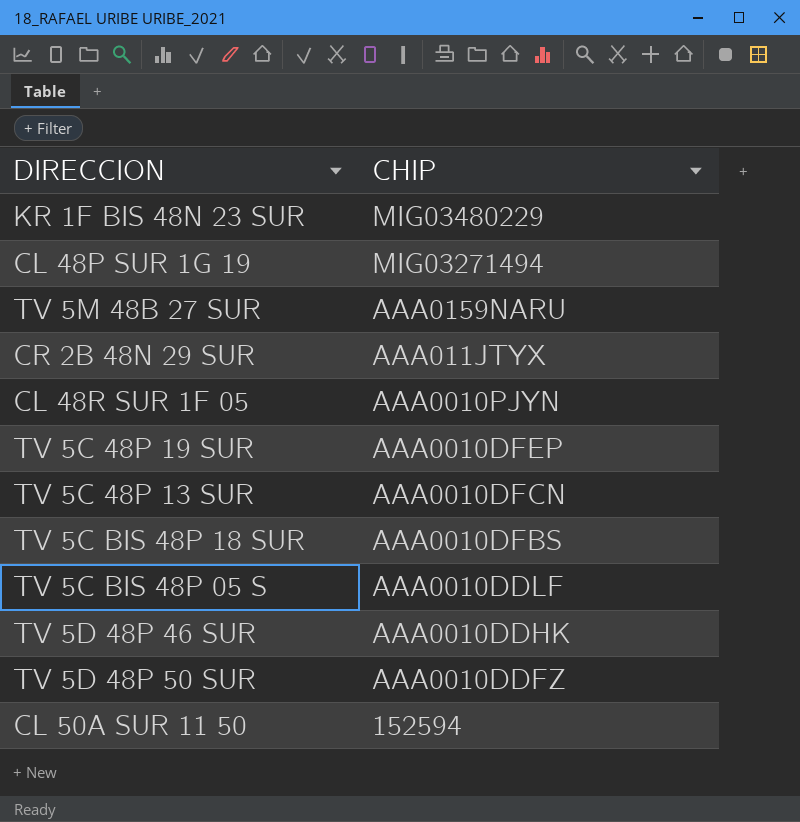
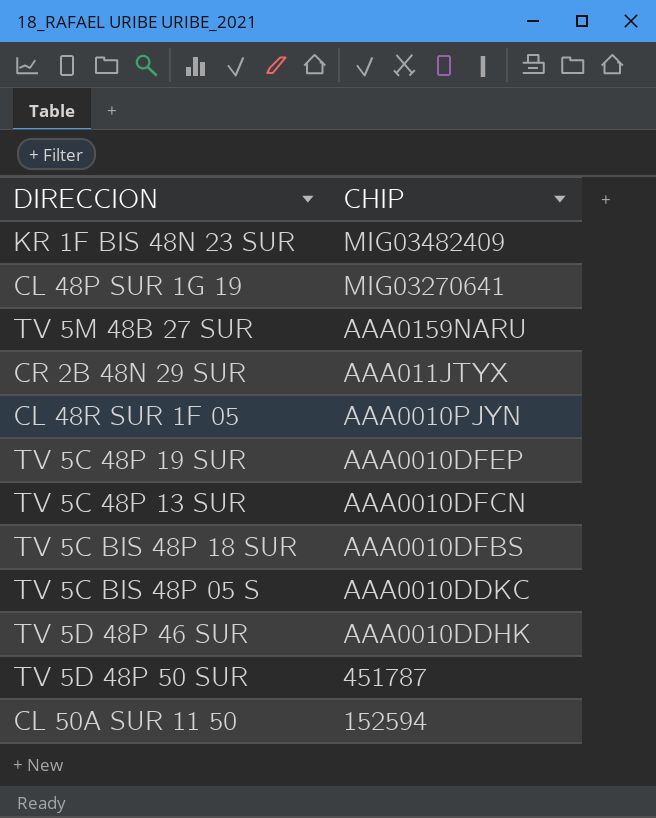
KR 1F BIS 48N 23 SUR | CHIP: MIG03480229 -> MIG03482409
CL 48P SUR 1G 19 | CHIP: MIG03271494 -> MIG03270641
TV 5C BIS 48P 05 S | CHIP: AAA0010DDLF -> AAA0010DDKC
TV 5D 48P 50 SUR | CHIP: AAA0010DDFZ -> 451787

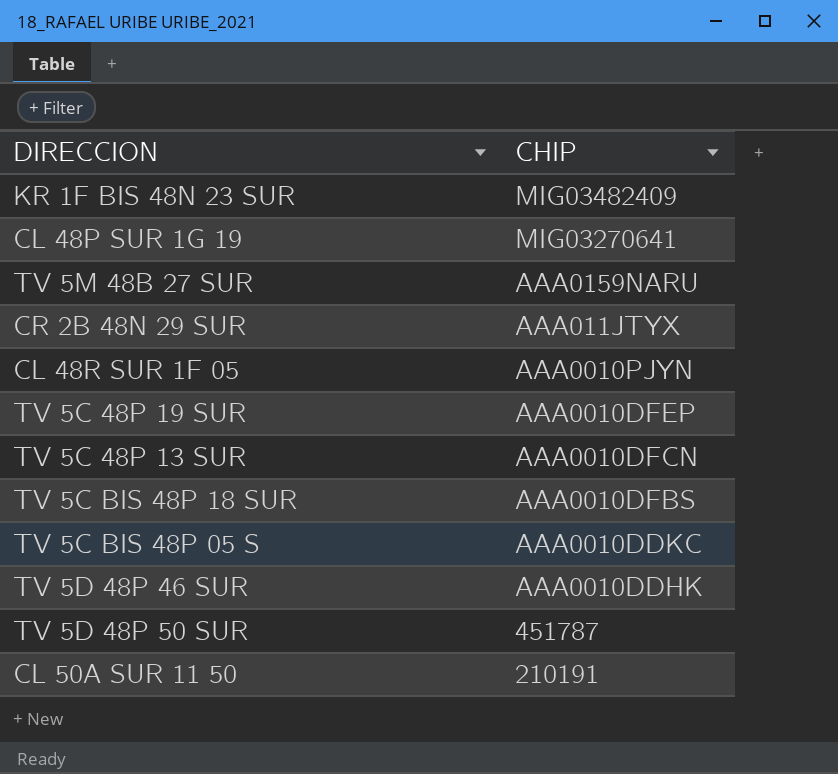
CL 50A SUR 11 50 | CHIP: 152594 -> 210191

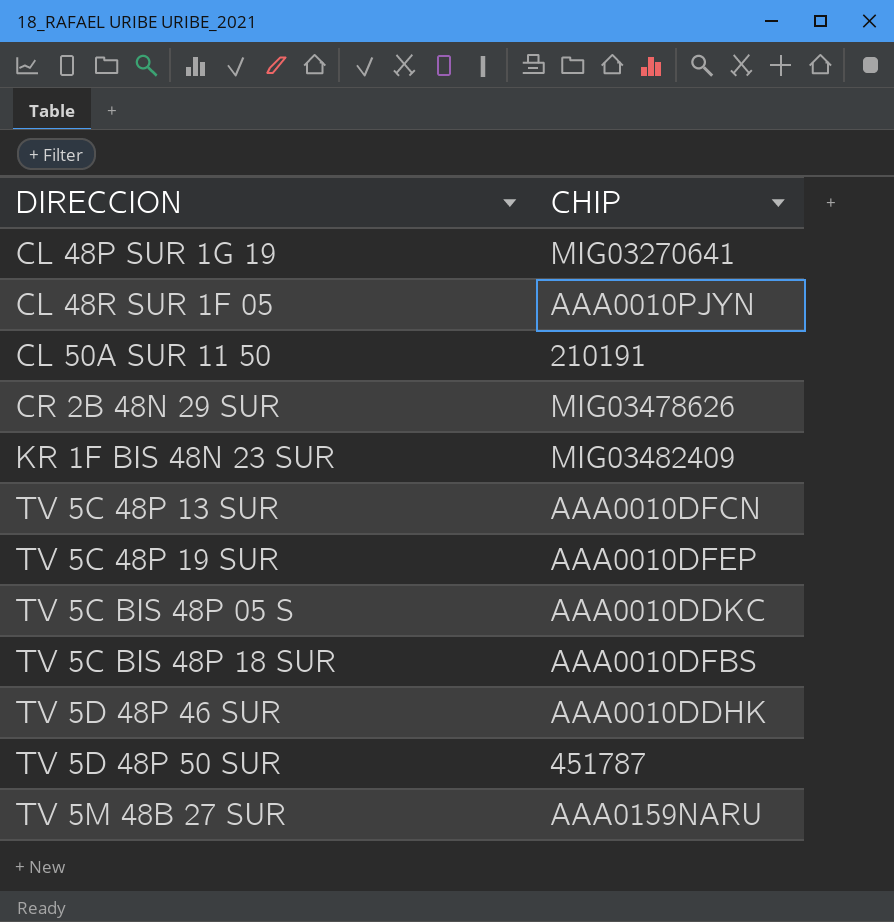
row order: CHIP descending -> DIRECCION ascending
CR 2B 48N 29 SUR | CHIP: AAA011JTYX -> MIG03478626

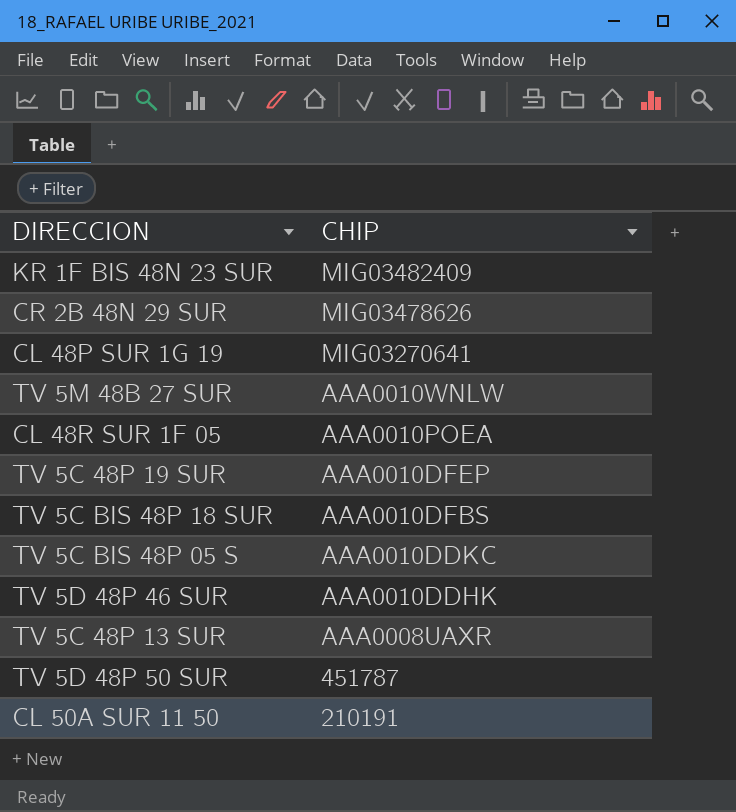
row order: DIRECCION ascending -> CHIP descending
TV 5M 48B 27 SUR | CHIP: AAA0159NARU -> AAA0010WNLW
CL 48R SUR 1F 05 | CHIP: AAA0010PJYN -> AAA0010POEA
TV 5C 48P 13 SUR | CHIP: AAA0010DFCN -> AAA0008UAXR

